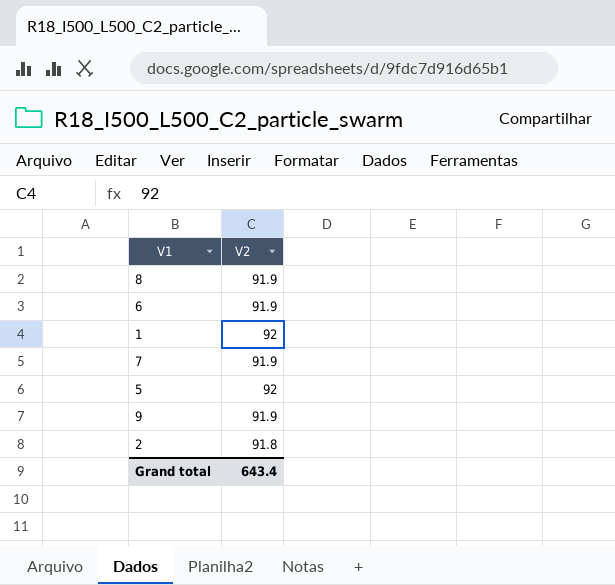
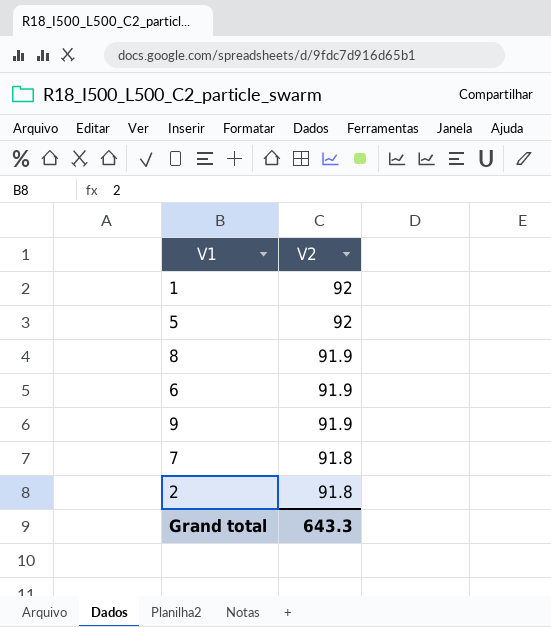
row order: none -> V2 descending
7 | V2: 91.9 -> 91.8
Grand total | V2: 643.4 -> 643.3

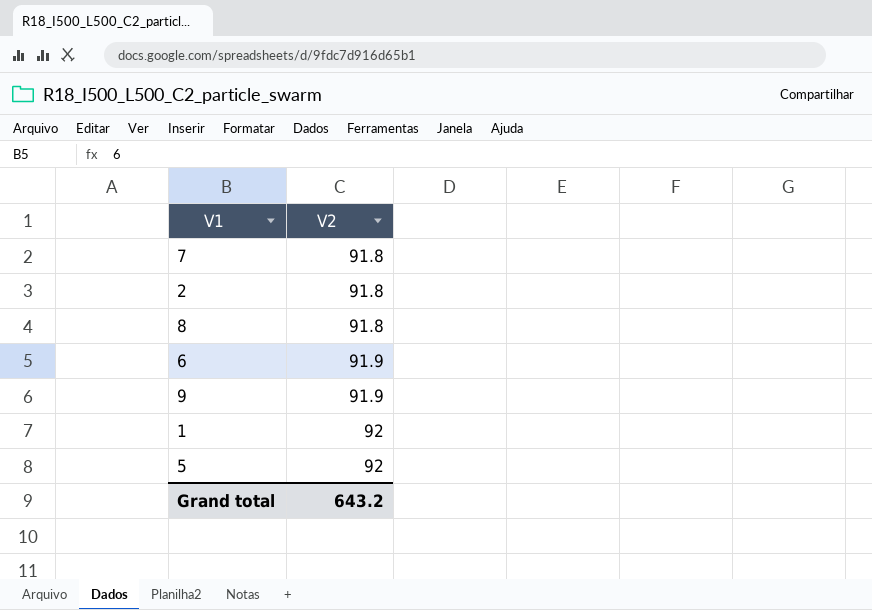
row order: V2 descending -> V2 ascending
8 | V2: 91.9 -> 91.8
Grand total | V2: 643.3 -> 643.2

